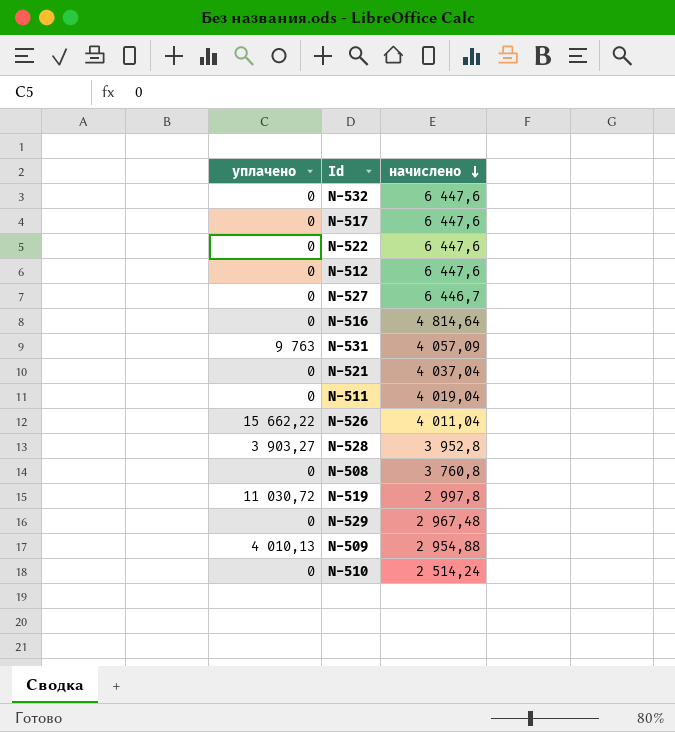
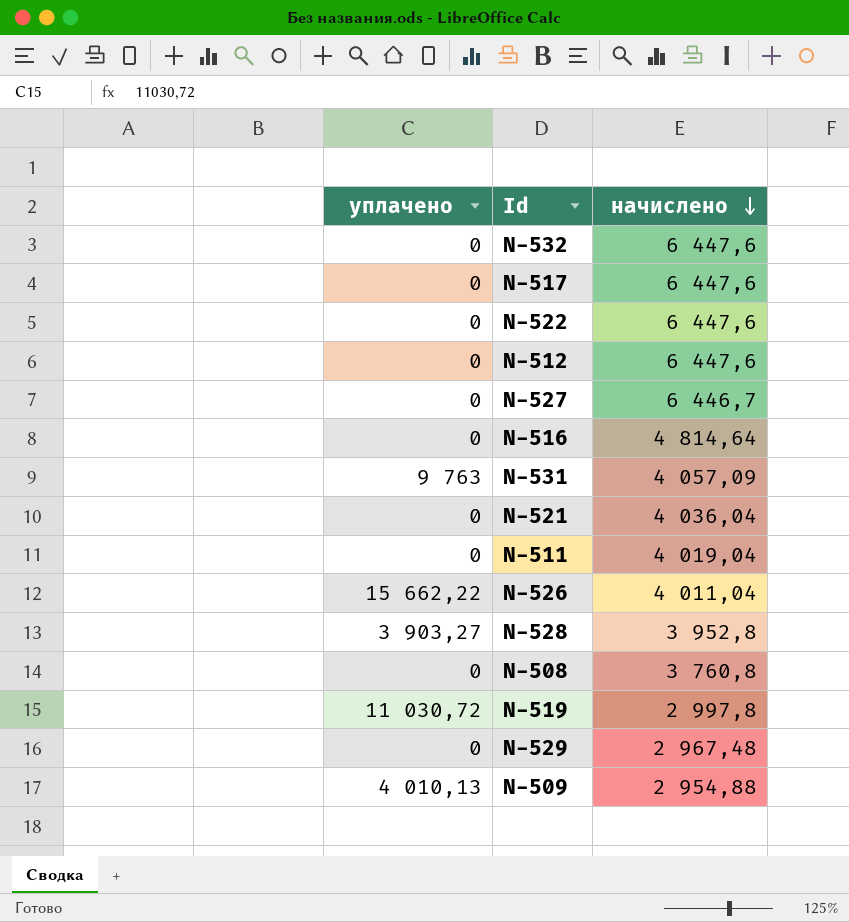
row N-510: 0 | 2 514,24 -> none
N-521 | начислено: 4 037,04 -> 4 036,04

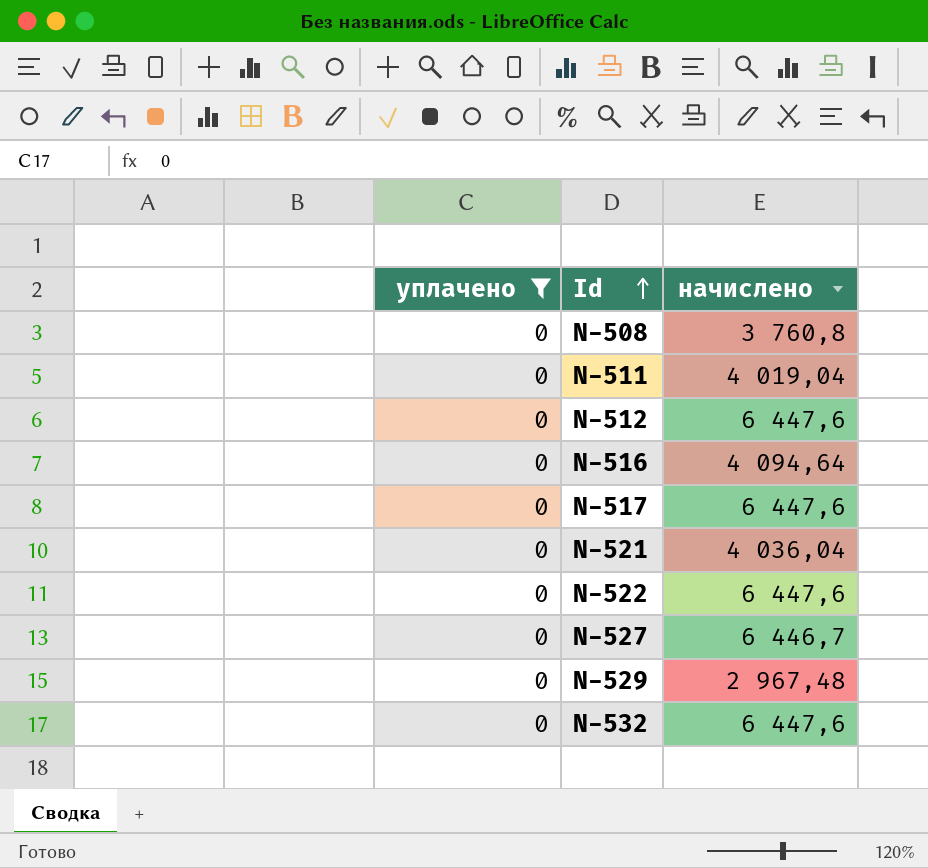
filter: none -> уплачено = 0
row order: начислено descending -> Id ascending
N-516 | начислено: 4 814,64 -> 4 094,64

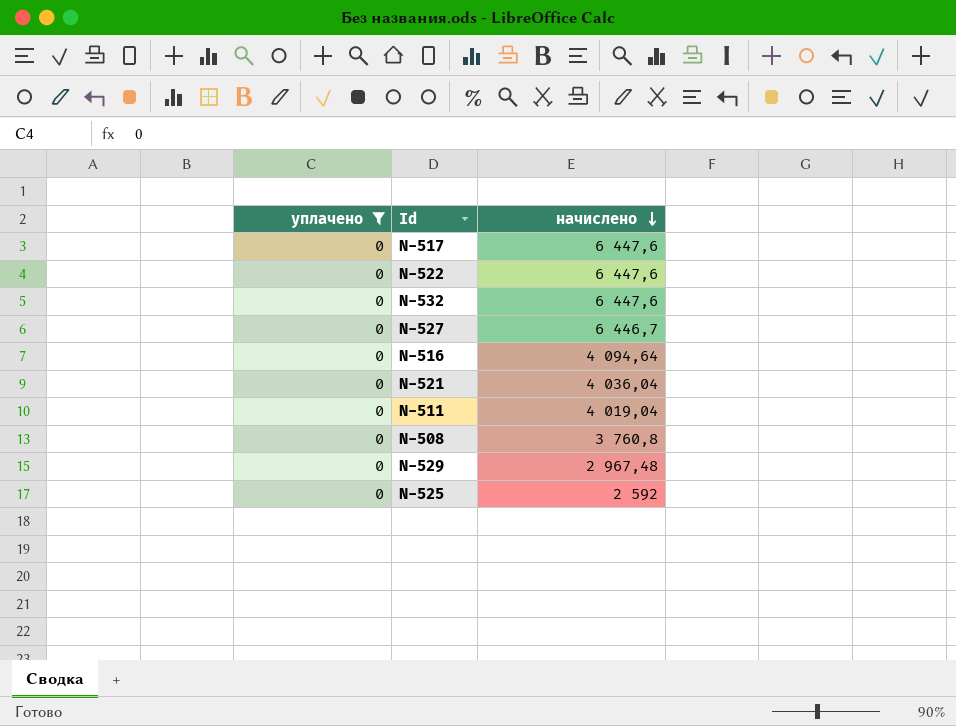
row order: Id ascending -> начислено descending
row N-512: 0 | 6 447,6 -> none
row N-525: none -> 0 | 2 592

